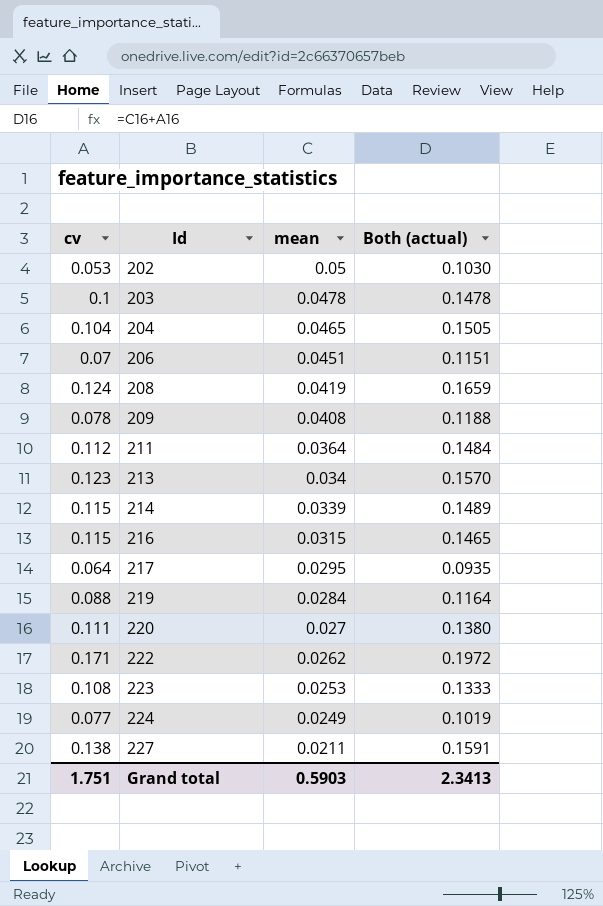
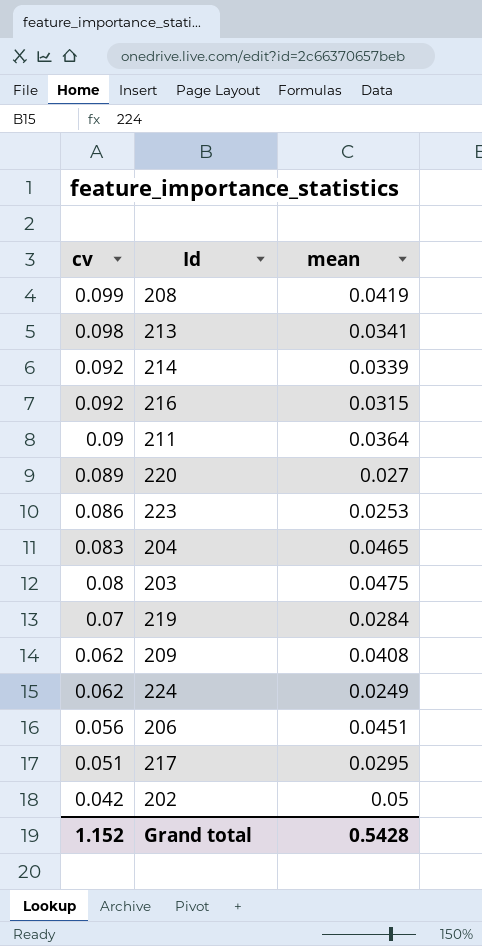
row order: Id ascending -> cv descending
column Both (actual) | formula: [cv] + [mean] -> none
row 222: 0.171 | 0.0262 | 0.1972 -> none
row 227: 0.138 | 0.0211 | 0.1591 -> none
208 | cv: 0.124 -> 0.099
213 | cv: 0.123 -> 0.098
213 | mean: 0.034 -> 0.0341
214 | cv: 0.115 -> 0.092
216 | cv: 0.115 -> 0.092
211 | cv: 0.112 -> 0.09
220 | cv: 0.111 -> 0.089
223 | cv: 0.108 -> 0.086
204 | cv: 0.104 -> 0.083
203 | cv: 0.1 -> 0.08
203 | mean: 0.0478 -> 0.0475
219 | cv: 0.088 -> 0.07
209 | cv: 0.078 -> 0.062
224 | cv: 0.077 -> 0.062
206 | cv: 0.07 -> 0.056
217 | cv: 0.064 -> 0.051
202 | cv: 0.053 -> 0.042
Grand total | cv: 1.751 -> 1.152
Grand total | mean: 0.5903 -> 0.5428

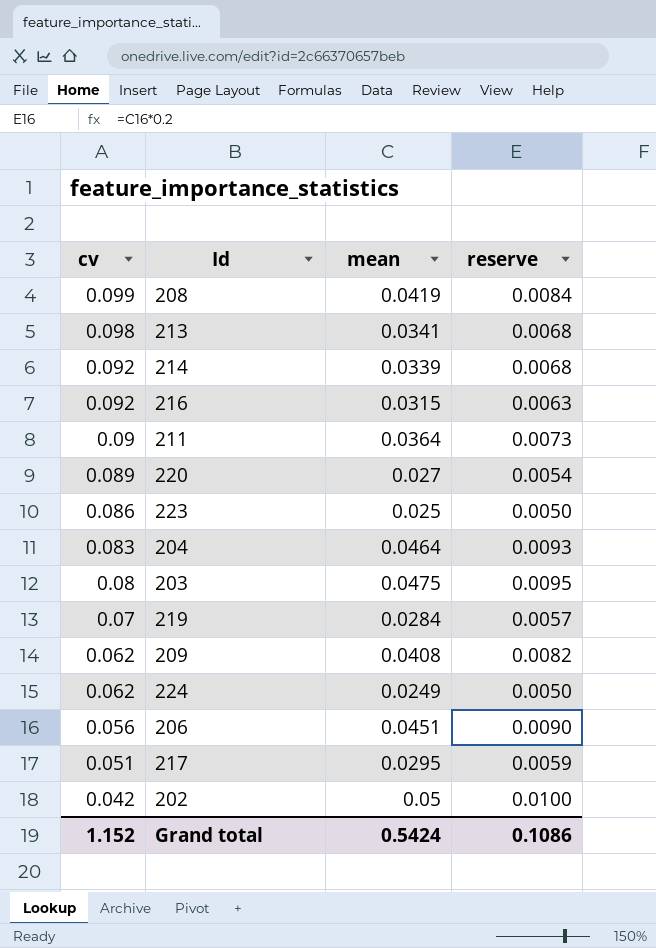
column reserve | formula: none -> [mean] * 0.2
223 | mean: 0.0253 -> 0.025
204 | mean: 0.0465 -> 0.0464
Grand total | mean: 0.5428 -> 0.5424

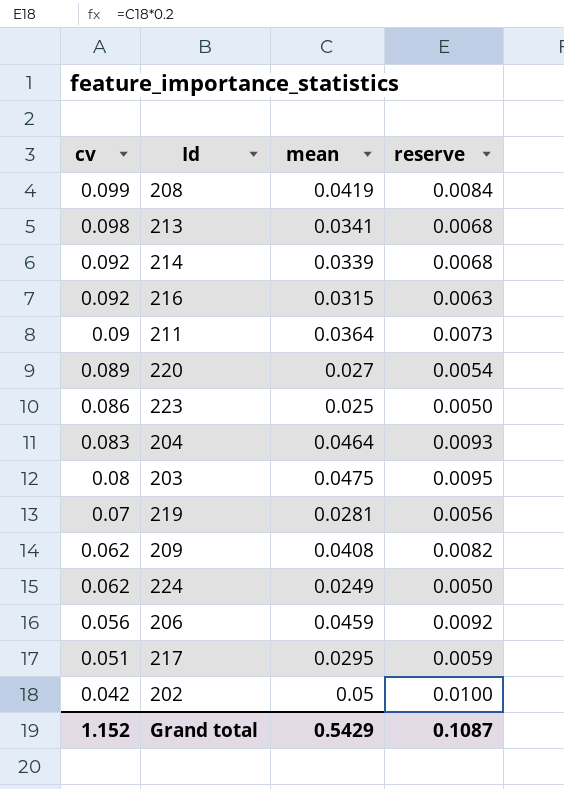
219 | mean: 0.0284 -> 0.0281
219 | reserve: 0.0057 -> 0.0056
206 | mean: 0.0451 -> 0.0459
206 | reserve: 0.0090 -> 0.0092
Grand total | mean: 0.5424 -> 0.5429
Grand total | reserve: 0.1086 -> 0.1087

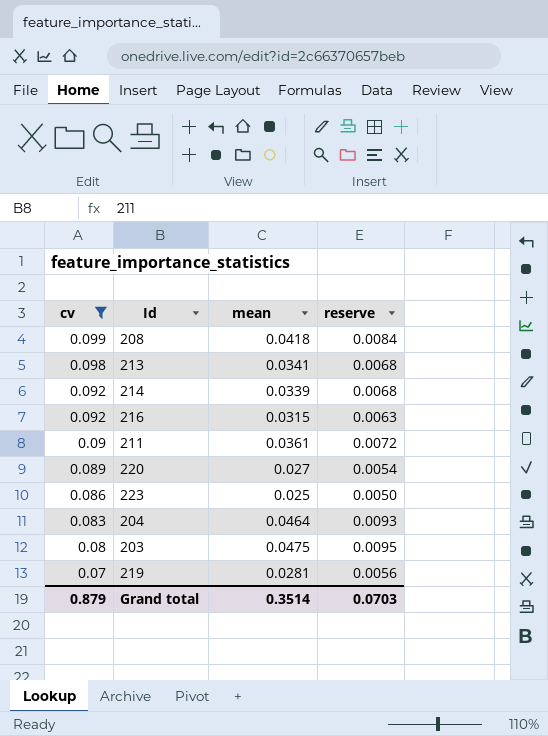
filter: none -> cv >= 0.07
208 | mean: 0.0419 -> 0.0418
211 | mean: 0.0364 -> 0.0361
211 | reserve: 0.0073 -> 0.0072
Grand total | cv: 1.152 -> 0.879
Grand total | mean: 0.5429 -> 0.3514
Grand total | reserve: 0.1087 -> 0.0703

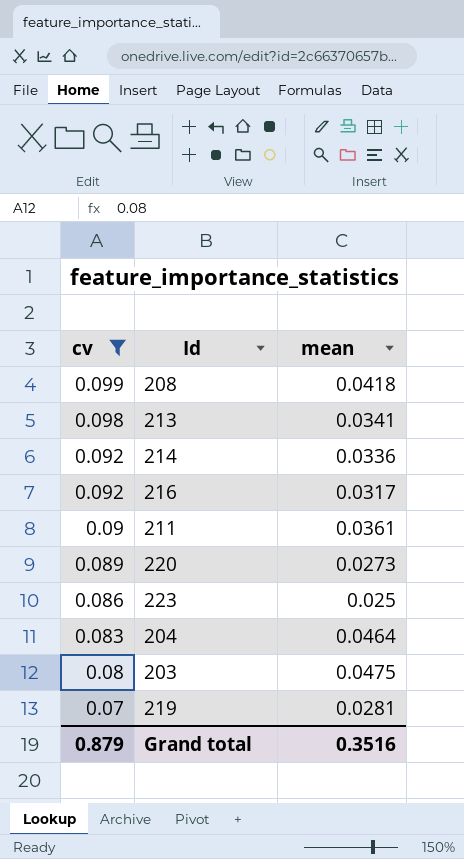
column reserve | formula: [mean] * 0.2 -> none
214 | mean: 0.0339 -> 0.0336
216 | mean: 0.0315 -> 0.0317
220 | mean: 0.027 -> 0.0273
Grand total | mean: 0.3514 -> 0.3516

